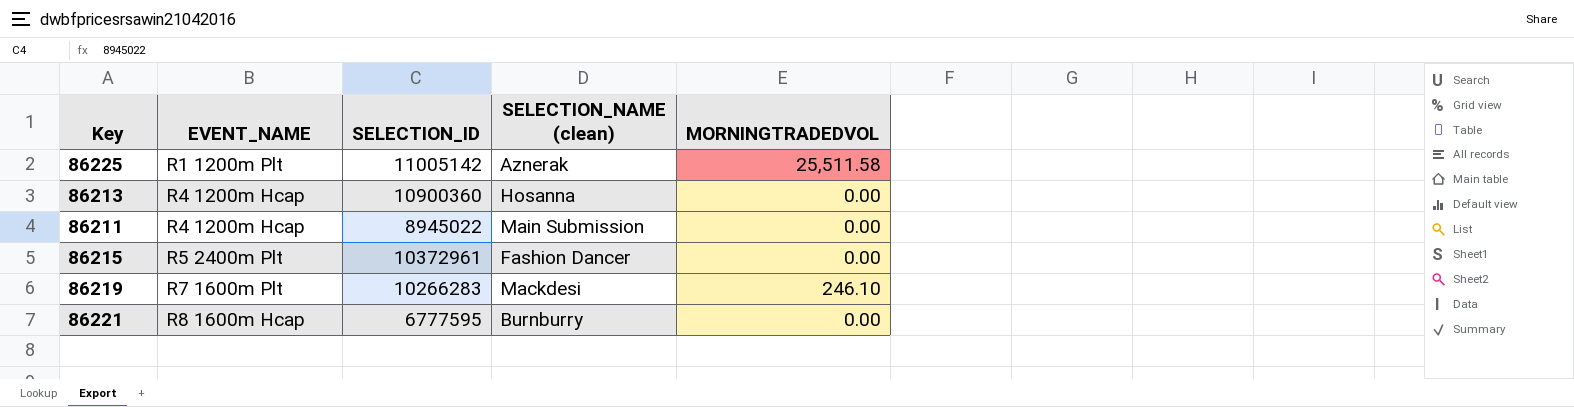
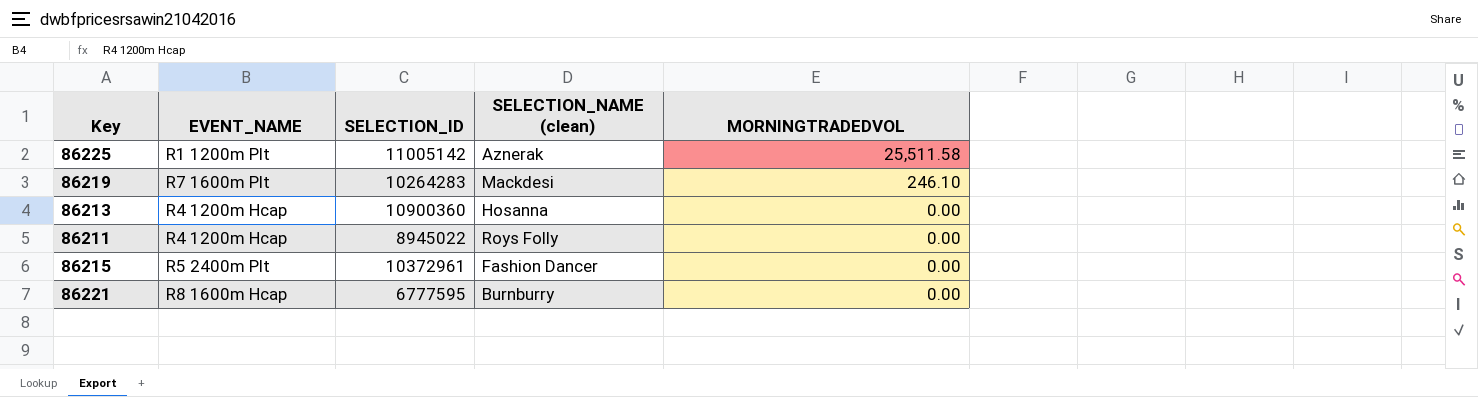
row order: EVENT_NAME ascending -> MORNINGTRADEDVOL descending
86219 | SELECTION_ID: 10266283 -> 10264283
86211 | SELECTION_NAME (clean): Main Submission -> Roys Folly

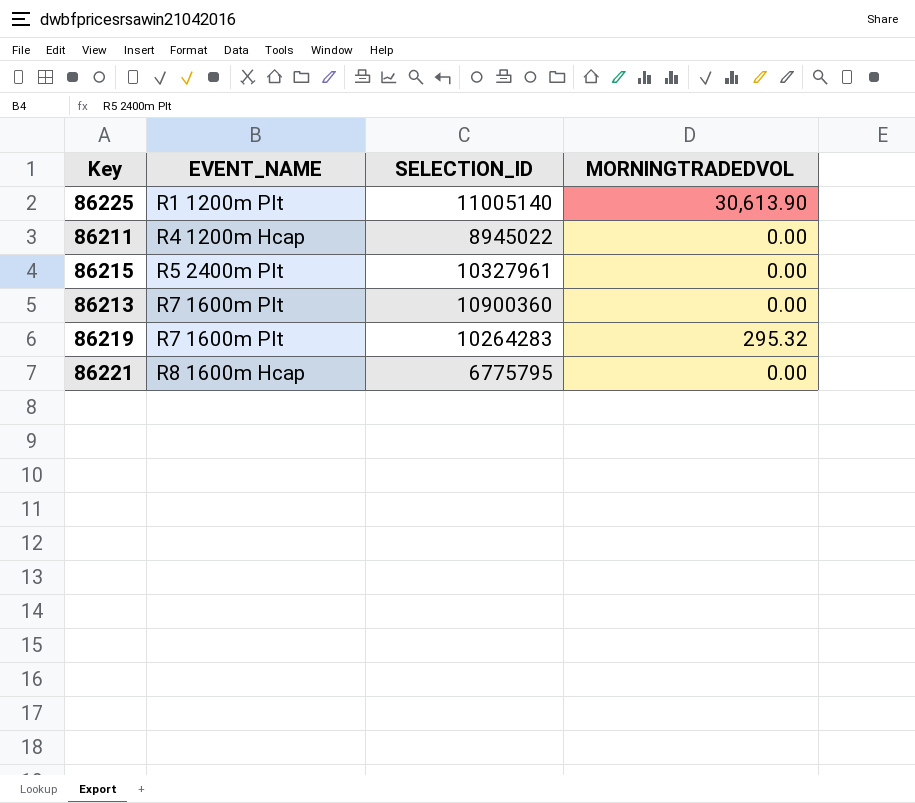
row order: MORNINGTRADEDVOL descending -> EVENT_NAME ascending
column SELECTION_NAME (clean) | position: 4 -> none
86225 | SELECTION_ID: 11005142 -> 11005140
86225 | MORNINGTRADEDVOL: 25,511.58 -> 30,613.90
86215 | SELECTION_ID: 10372961 -> 10327961
86213 | EVENT_NAME: R4 1200m Hcap -> R7 1600m Plt
86219 | MORNINGTRADEDVOL: 246.10 -> 295.32
86221 | SELECTION_ID: 6777595 -> 6775795

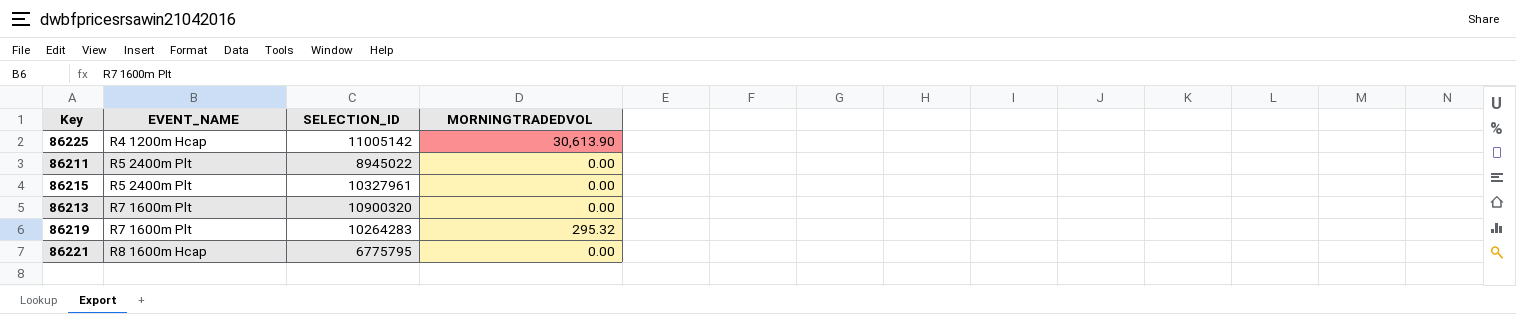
86225 | EVENT_NAME: R1 1200m Plt -> R4 1200m Hcap
86225 | SELECTION_ID: 11005140 -> 11005142
86211 | EVENT_NAME: R4 1200m Hcap -> R5 2400m Plt
86213 | SELECTION_ID: 10900360 -> 10900320

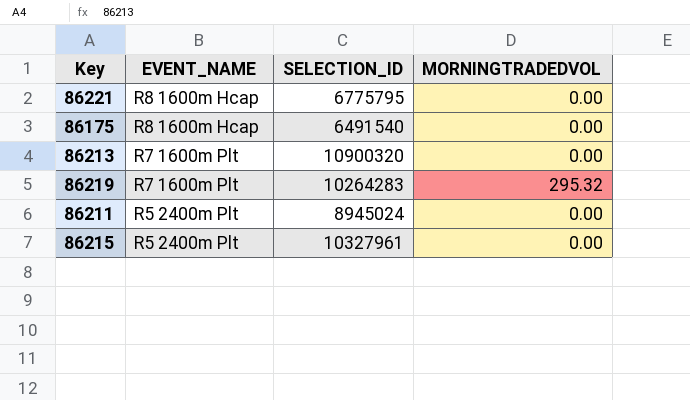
row order: EVENT_NAME ascending -> EVENT_NAME descending
row 86225: R4 1200m Hcap | 11005142 | 30,613.90 -> none
row 86175: none -> R8 1600m Hcap | 6491540 | 0.00
86211 | SELECTION_ID: 8945022 -> 8945024

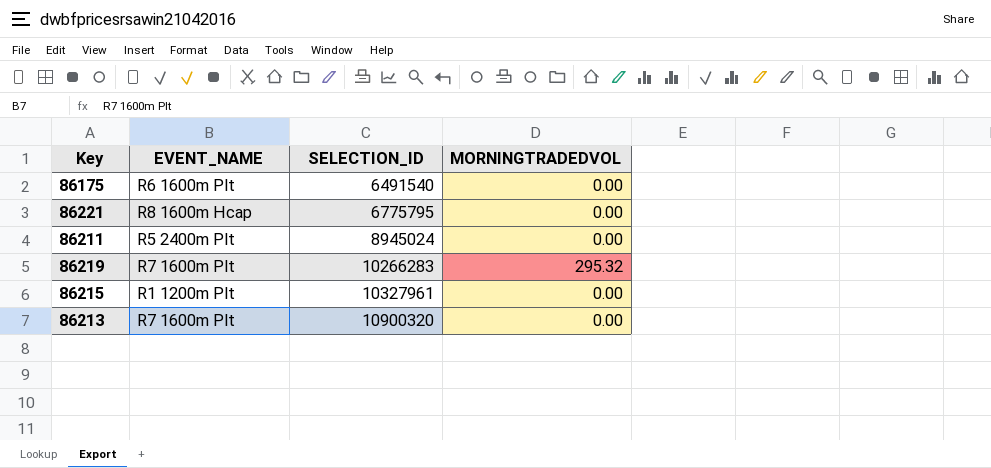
row order: EVENT_NAME descending -> SELECTION_ID ascending
86175 | EVENT_NAME: R8 1600m Hcap -> R6 1600m Plt
86219 | SELECTION_ID: 10264283 -> 10266283
86215 | EVENT_NAME: R5 2400m Plt -> R1 1200m Plt

